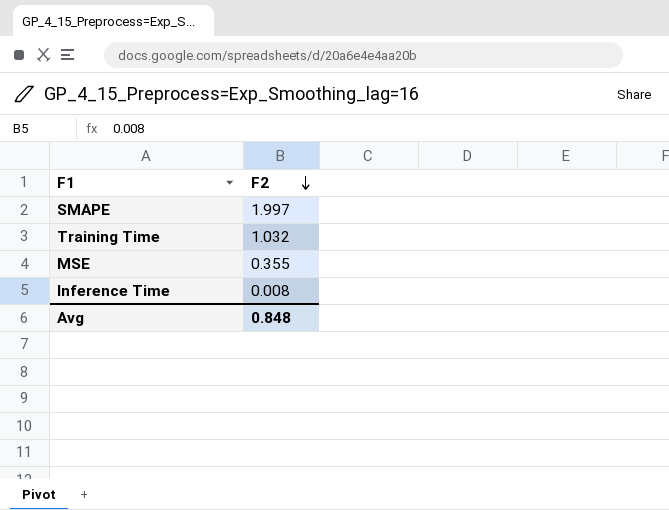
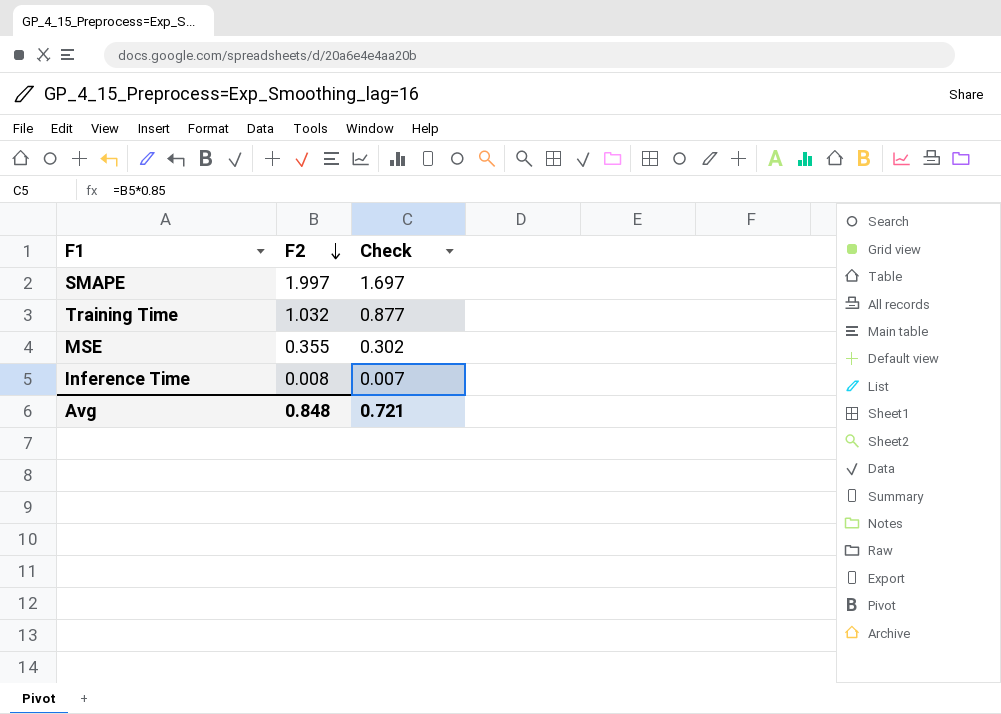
column Check | formula: none -> [F2] * 0.85

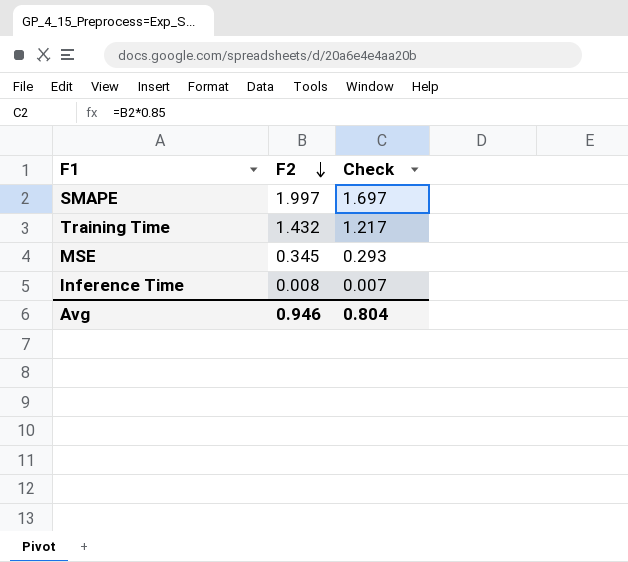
Training Time | F2: 1.032 -> 1.432
Training Time | Check: 0.877 -> 1.217
MSE | F2: 0.355 -> 0.345
MSE | Check: 0.302 -> 0.293
Avg | F2: 0.848 -> 0.946
Avg | Check: 0.721 -> 0.804

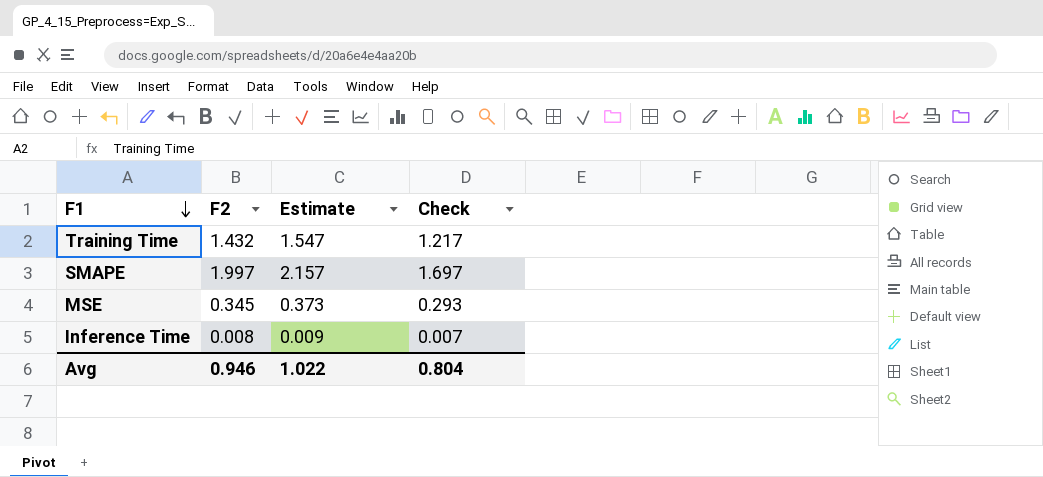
row order: F2 descending -> F1 descending
column Estimate | formula: none -> [F2] * 1.08

